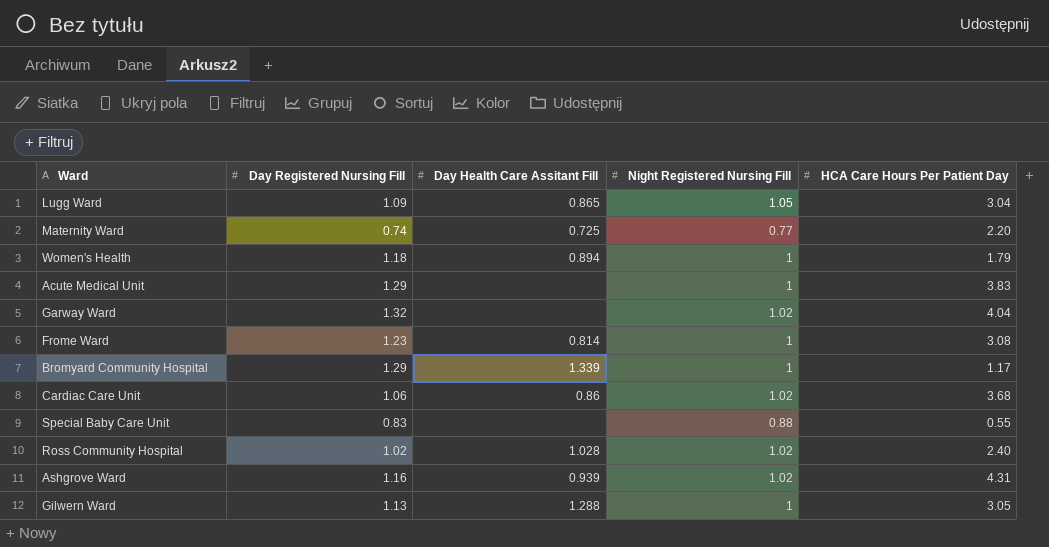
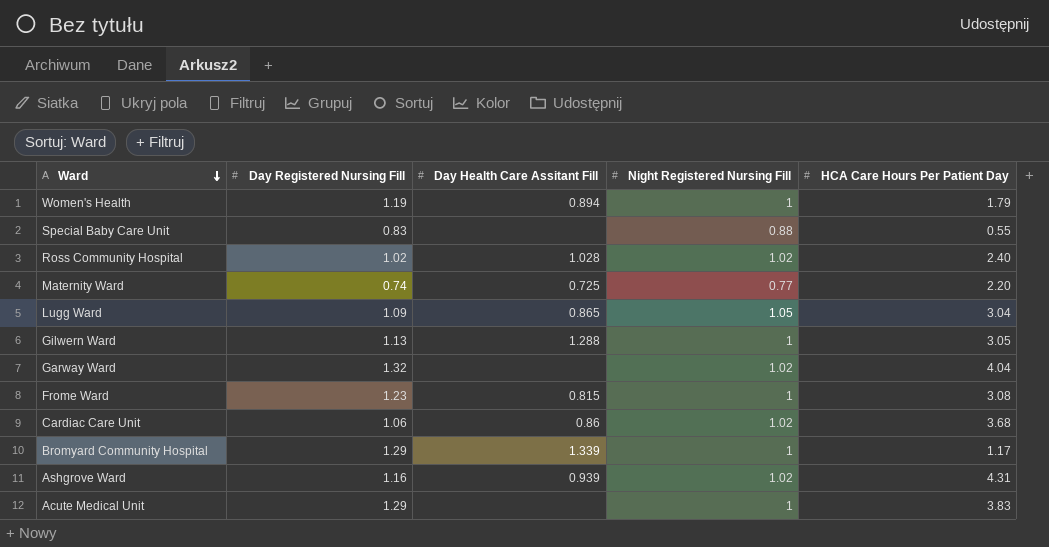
row order: none -> Ward descending
Women's Health | Day Registered Nursing Fill: 1.18 -> 1.19
Frome Ward | Day Health Care Assitant Fill: 0.814 -> 0.815

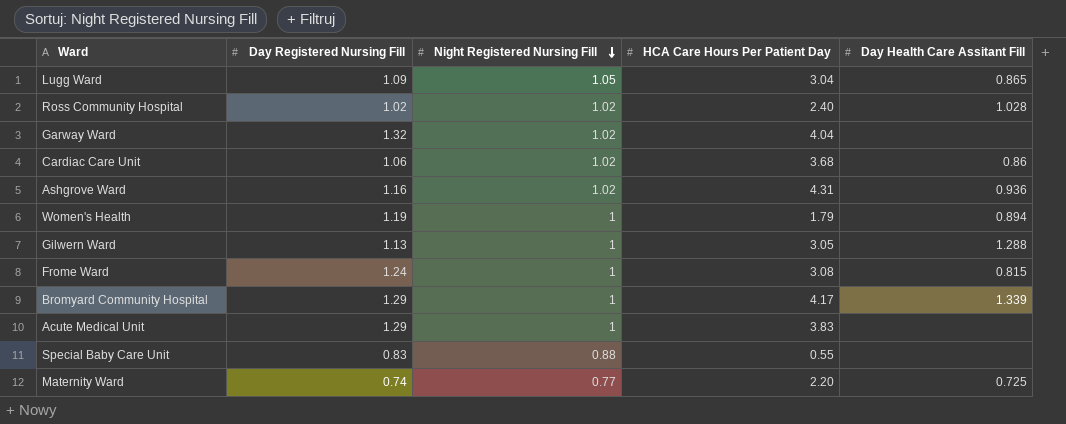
row order: Ward descending -> Night Registered Nursing Fill descending
column Day Health Care Assitant Fill | position: 3 -> 5
Ashgrove Ward | Day Health Care Assitant Fill: 0.939 -> 0.936
Frome Ward | Day Registered Nursing Fill: 1.23 -> 1.24
Bromyard Community Hospital | HCA Care Hours Per Patient Day: 1.17 -> 4.17

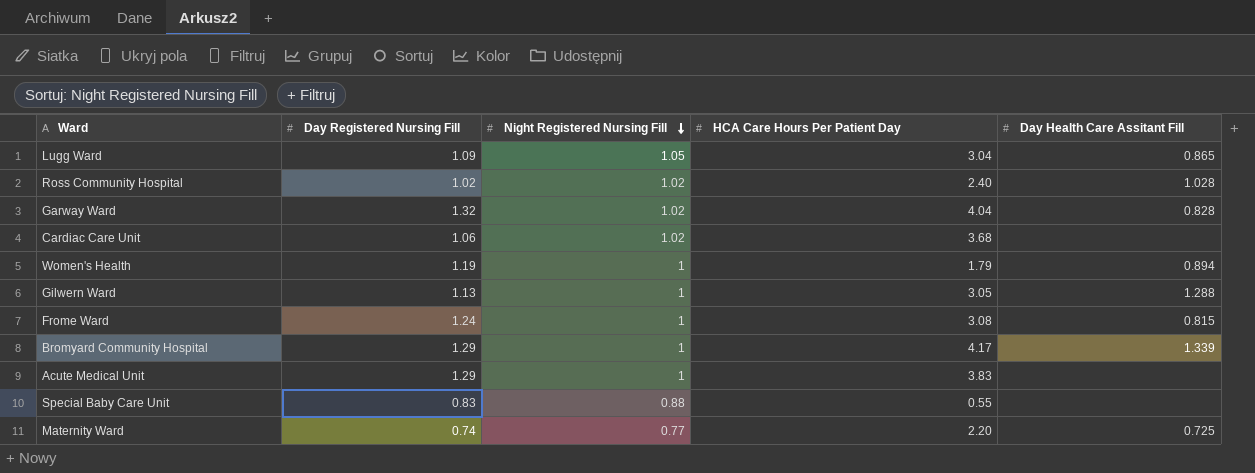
row Ashgrove Ward: 1.16 | 1.02 | 4.31 | 0.936 -> none
Garway Ward | Day Health Care Assitant Fill: none -> 0.828
Cardiac Care Unit | Day Health Care Assitant Fill: 0.86 -> none

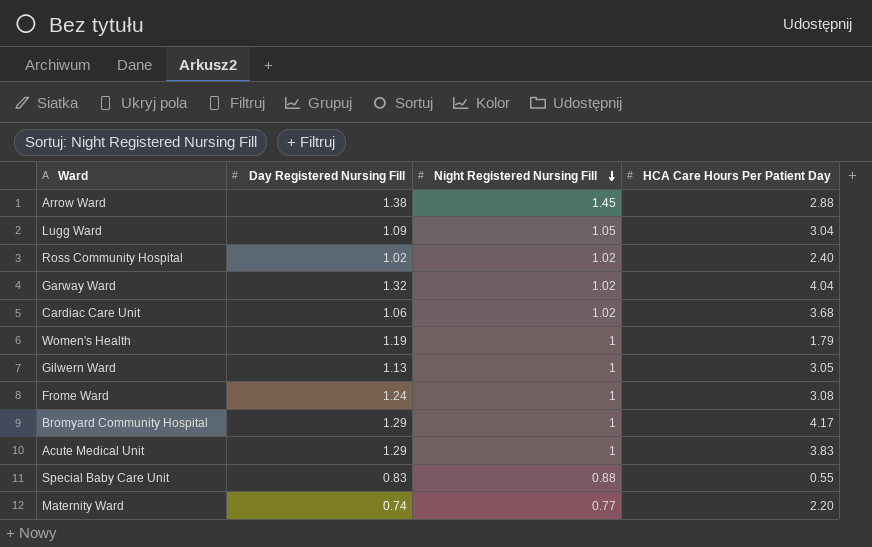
column Day Health Care Assitant Fill | position: 5 -> none
row Arrow Ward: none -> 1.38 | 1.45 | 2.88

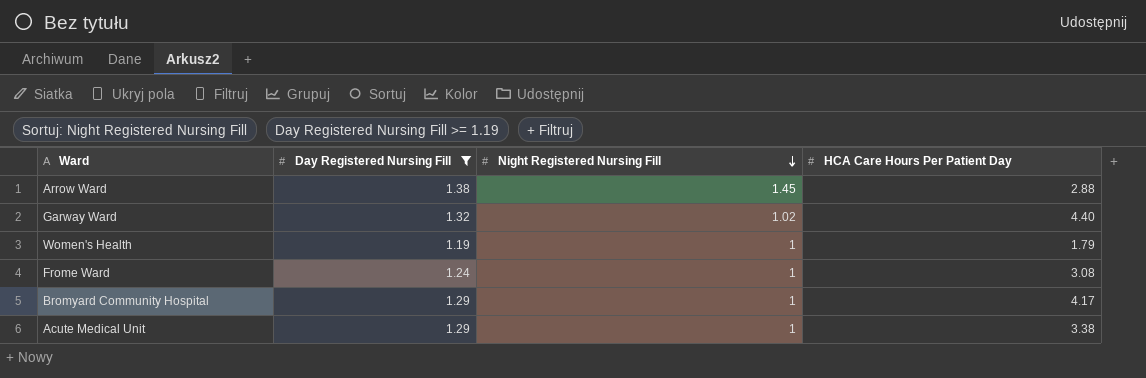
filter: none -> Day Registered Nursing Fill >= 1.19
Garway Ward | HCA Care Hours Per Patient Day: 4.04 -> 4.40
Acute Medical Unit | HCA Care Hours Per Patient Day: 3.83 -> 3.38

